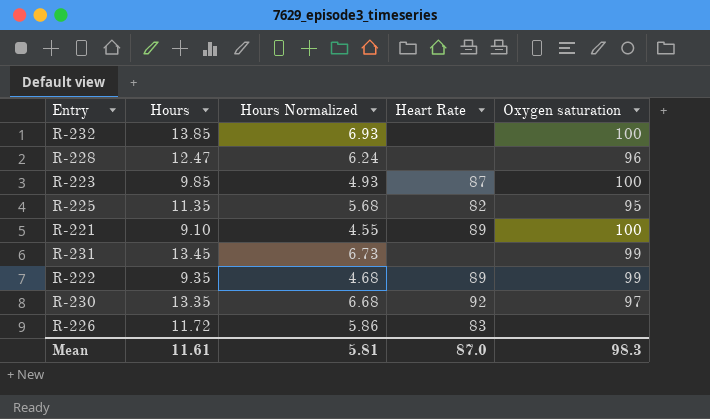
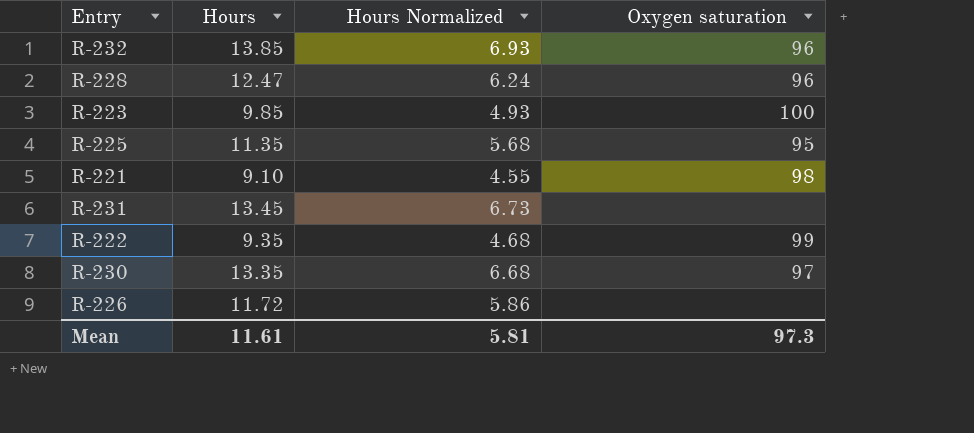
column Heart Rate | position: 4 -> none
R-232 | Oxygen saturation: 100 -> 96
R-221 | Oxygen saturation: 100 -> 98
R-231 | Oxygen saturation: 99 -> none
Mean | Oxygen saturation: 98.3 -> 97.3

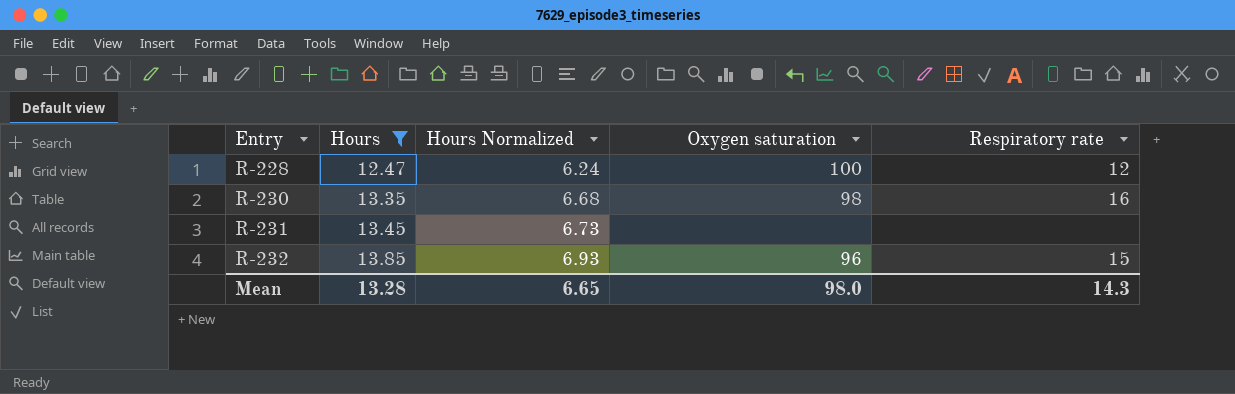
filter: none -> Hours >= 12.47
row order: none -> Entry ascending
column Respiratory rate | position: none -> 5
R-228 | Oxygen saturation: 96 -> 100
R-230 | Oxygen saturation: 97 -> 98
Mean | Hours: 11.61 -> 13.28
Mean | Hours Normalized: 5.81 -> 6.65
Mean | Oxygen saturation: 97.3 -> 98.0

